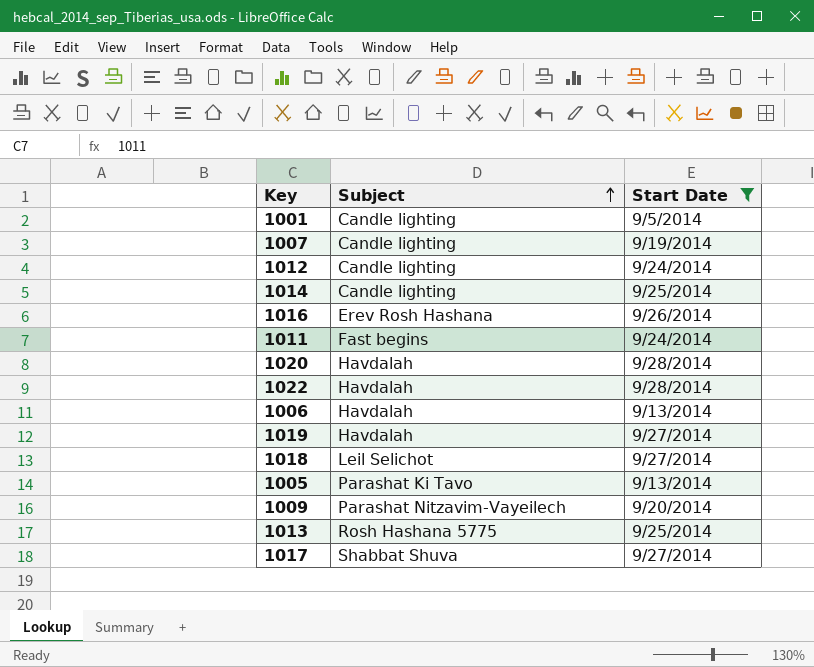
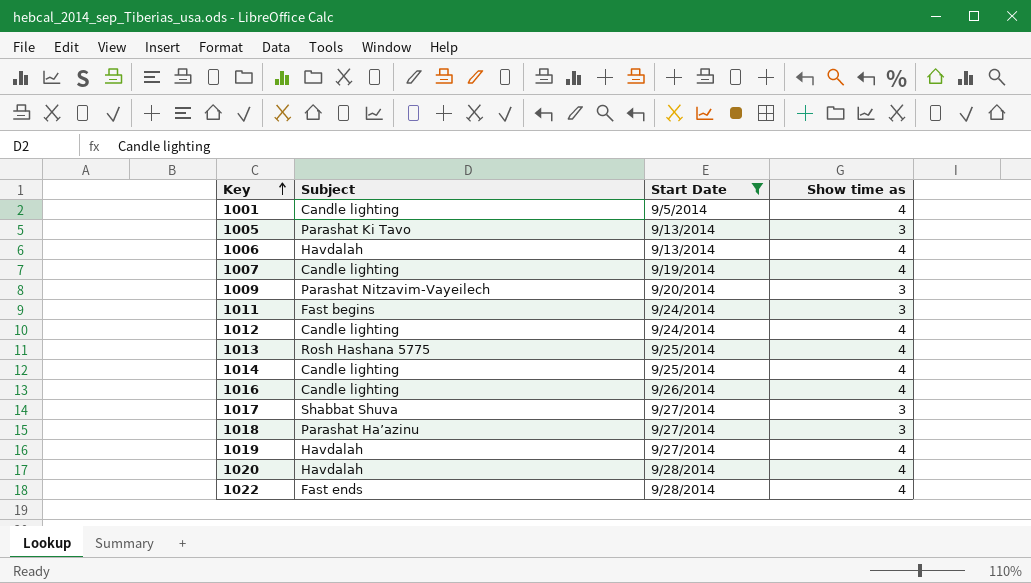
row order: Subject ascending -> Key ascending
column Show time as | position: none -> 4
1016 | Subject: Erev Rosh Hashana -> Candle lighting
1018 | Subject: Leil Selichot -> Parashat Ha’azinu
1022 | Subject: Havdalah -> Fast ends

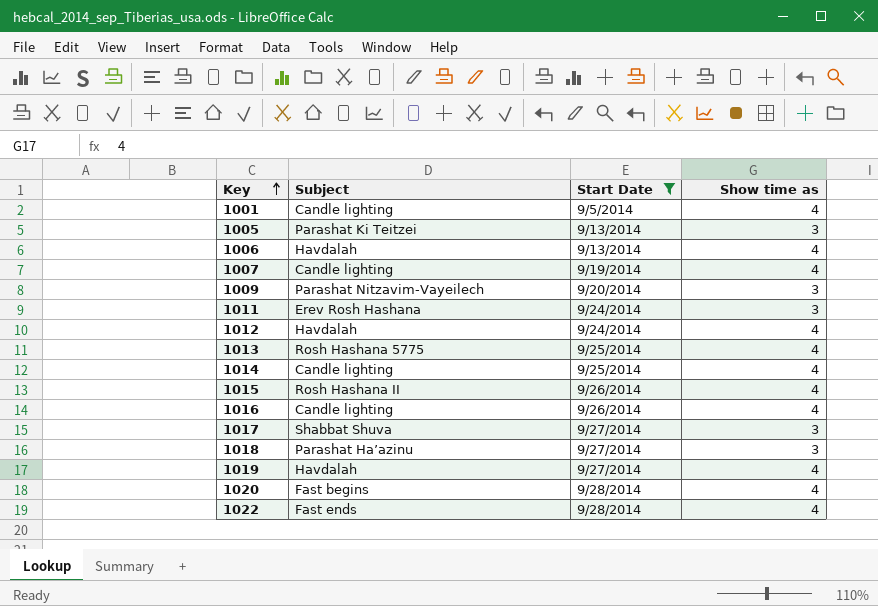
1005 | Subject: Parashat Ki Tavo -> Parashat Ki Teitzei
1011 | Subject: Fast begins -> Erev Rosh Hashana
1012 | Subject: Candle lighting -> Havdalah
row 1015: none -> Rosh Hashana II | 9/26/2014 | 4
1020 | Subject: Havdalah -> Fast begins

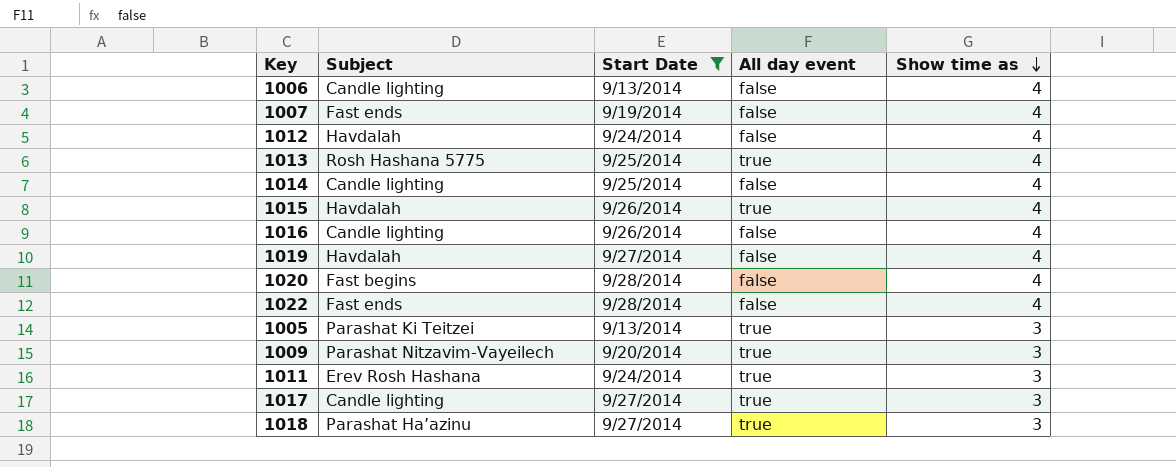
row order: Key ascending -> Show time as descending
column All day event | position: none -> 4
row 1001: Candle lighting | 9/5/2014 | 4 -> none
1006 | Subject: Havdalah -> Candle lighting
1007 | Subject: Candle lighting -> Fast ends
1015 | Subject: Rosh Hashana II -> Havdalah
1017 | Subject: Shabbat Shuva -> Candle lighting

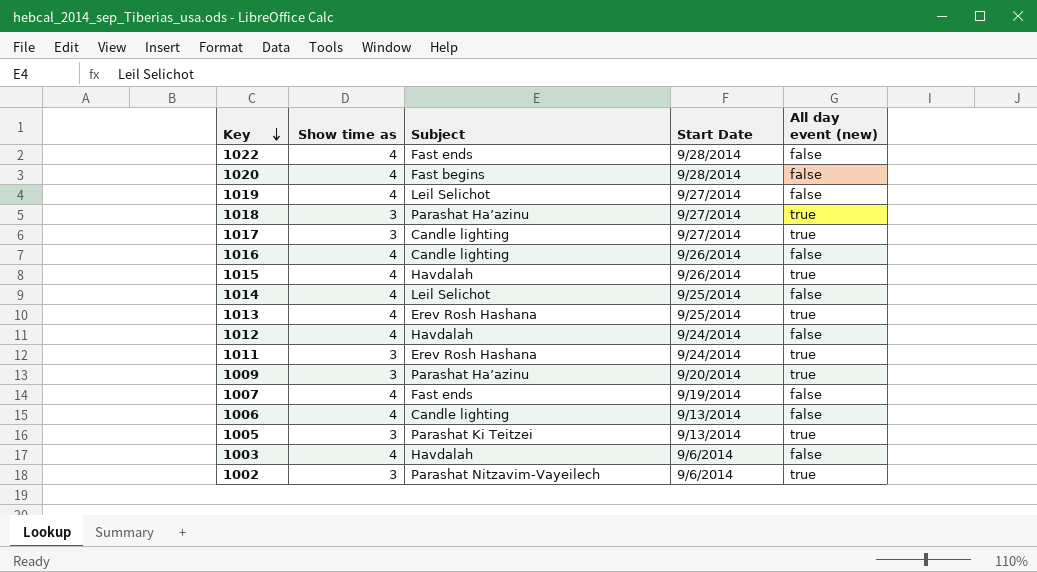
filter: Start Date != 9/6/2014 -> none
row order: Show time as descending -> Key descending
column Show time as | position: 5 -> 2
column name: All day event -> All day event (new)
1019 | Subject: Havdalah -> Leil Selichot
1014 | Subject: Candle lighting -> Leil Selichot
1013 | Subject: Rosh Hashana 5775 -> Erev Rosh Hashana
1009 | Subject: Parashat Nitzavim-Vayeilech -> Parashat Ha’azinu

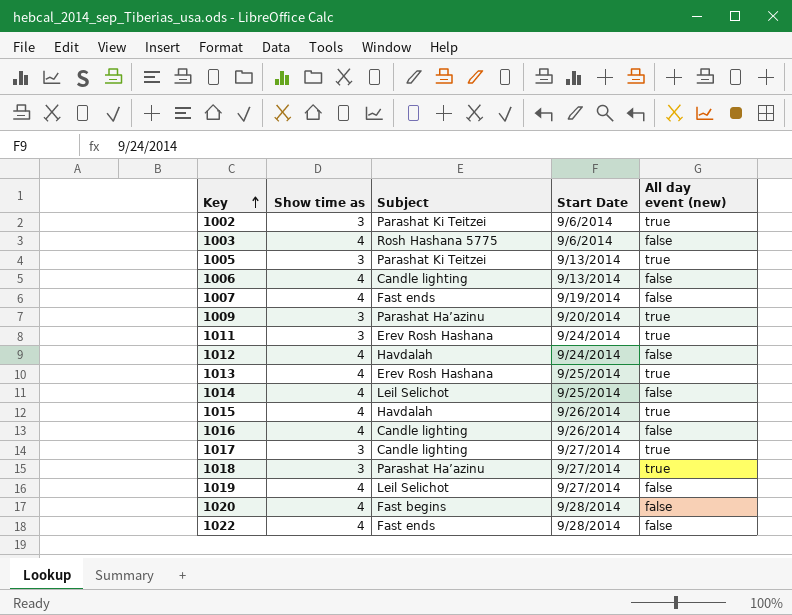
row order: Key descending -> Key ascending
1002 | Subject: Parashat Nitzavim-Vayeilech -> Parashat Ki Teitzei
1003 | Subject: Havdalah -> Rosh Hashana 5775

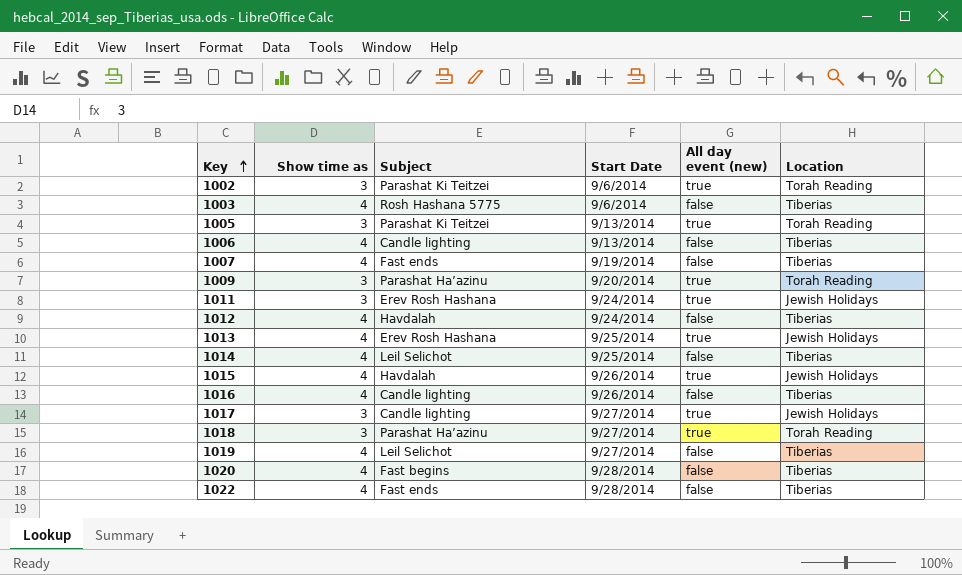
column Location | position: none -> 6

